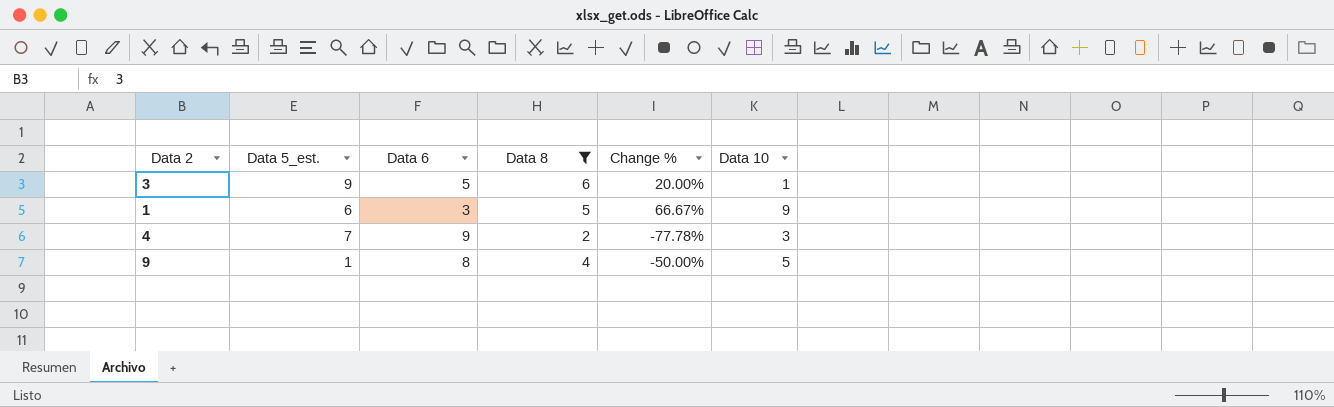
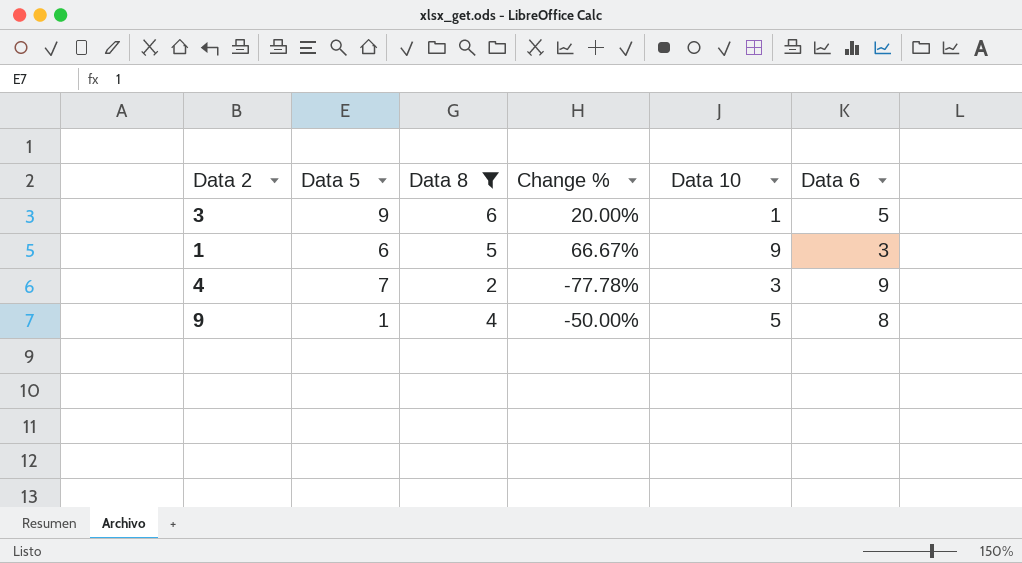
column name: Data 5_est. -> Data 5
column Data 6 | position: 3 -> 6

